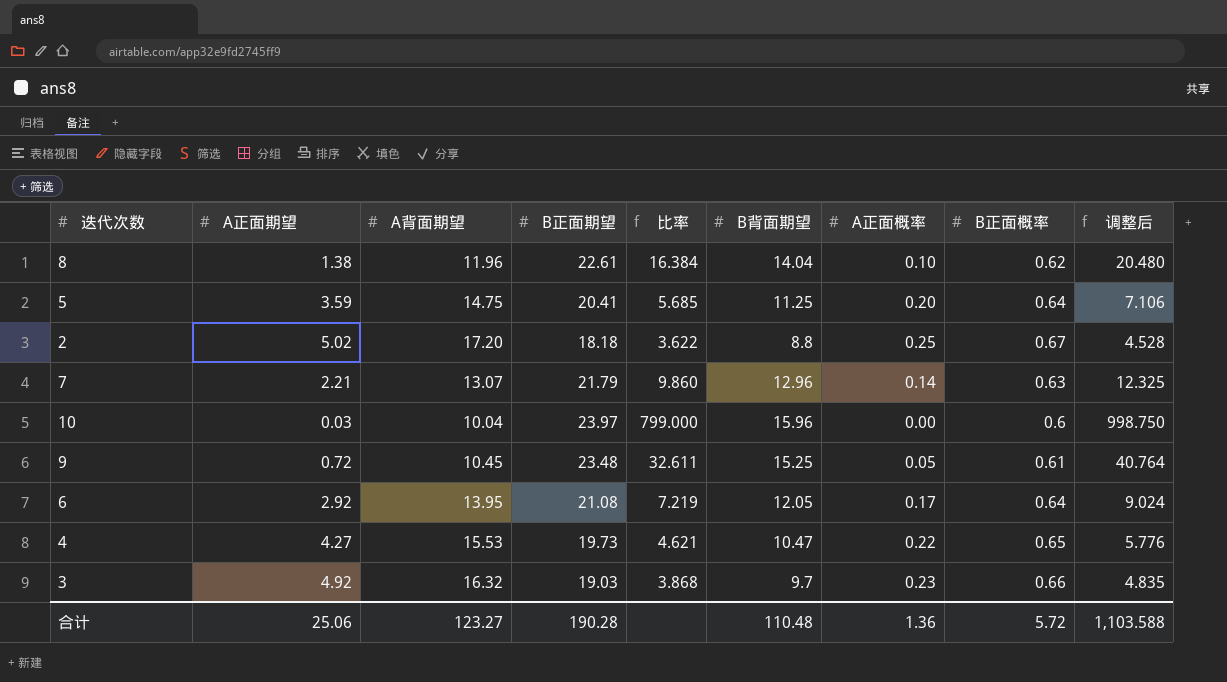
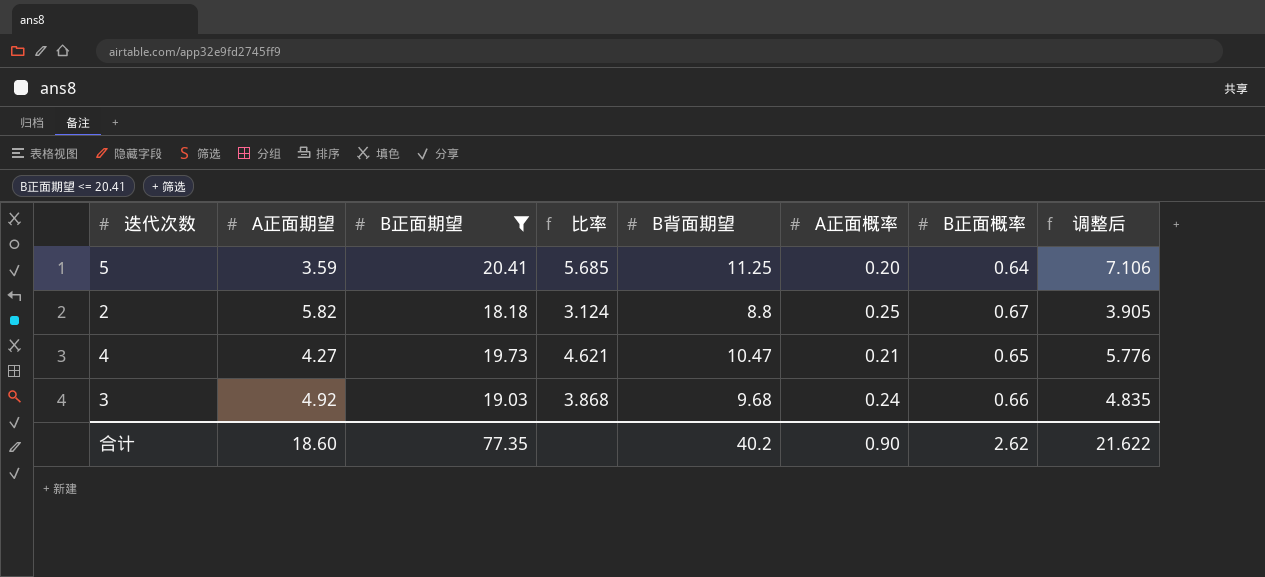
filter: none -> B正面期望 <= 20.41
column A背面期望 | position: 3 -> none
2 | A正面期望: 5.02 -> 5.82
2 | 比率: 3.622 -> 3.124
2 | 调整后: 4.528 -> 3.905
4 | A正面概率: 0.22 -> 0.21
3 | B背面期望: 9.7 -> 9.68
3 | A正面概率: 0.23 -> 0.24
合计 | A正面期望: 25.06 -> 18.60
合计 | B正面期望: 190.28 -> 77.35
合计 | B背面期望: 110.48 -> 40.2
合计 | A正面概率: 1.36 -> 0.90
合计 | B正面概率: 5.72 -> 2.62
合计 | 调整后: 1,103.588 -> 21.622

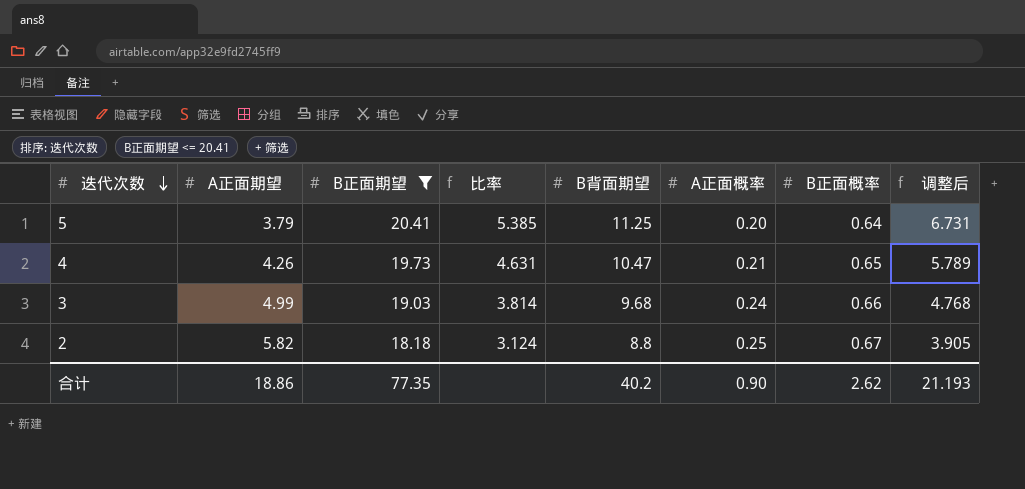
row order: none -> 迭代次数 descending
5 | A正面期望: 3.59 -> 3.79
5 | 比率: 5.685 -> 5.385
5 | 调整后: 7.106 -> 6.731
4 | A正面期望: 4.27 -> 4.26
4 | 比率: 4.621 -> 4.631
4 | 调整后: 5.776 -> 5.789
3 | A正面期望: 4.92 -> 4.99
3 | 比率: 3.868 -> 3.814
3 | 调整后: 4.835 -> 4.768
合计 | A正面期望: 18.60 -> 18.86
合计 | 调整后: 21.622 -> 21.193

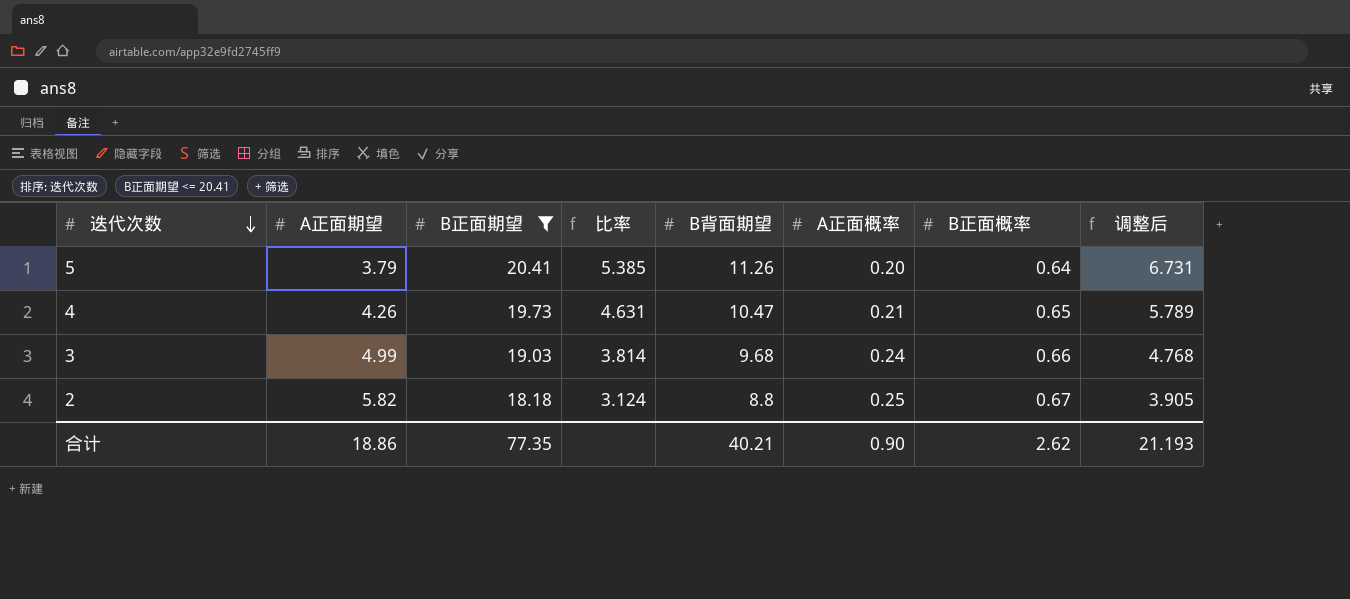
5 | B背面期望: 11.25 -> 11.26
合计 | B背面期望: 40.2 -> 40.21

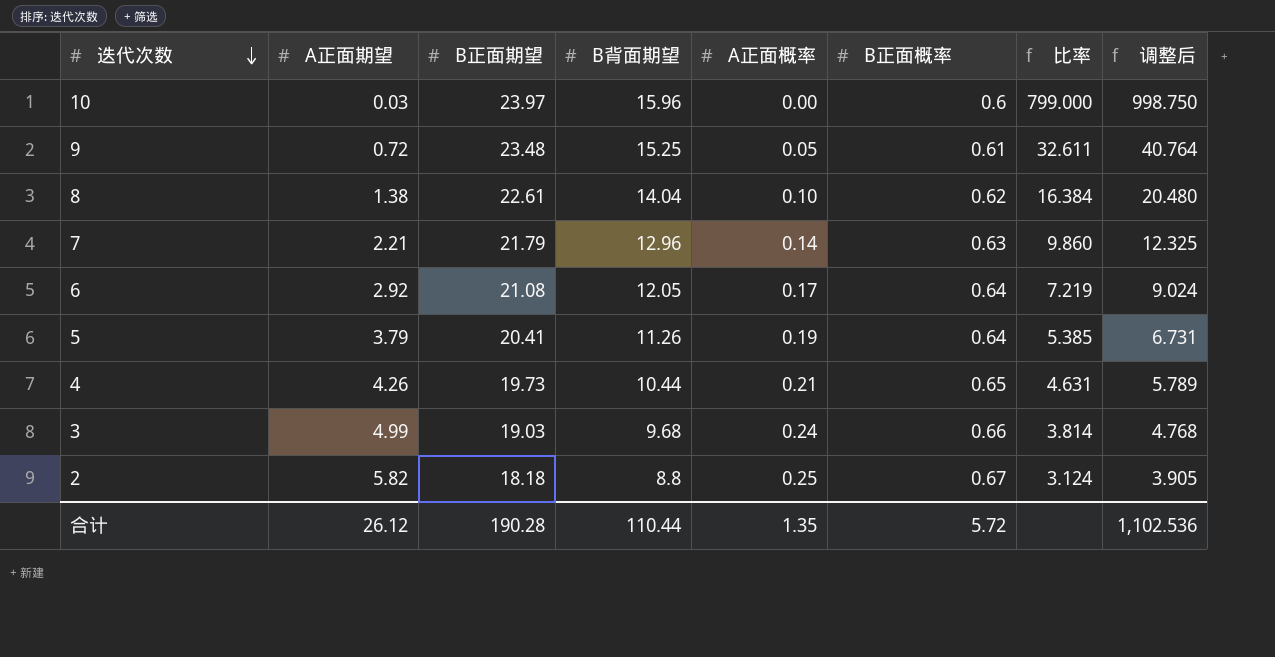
filter: B正面期望 <= 20.41 -> none
column 比率 | position: 4 -> 7
5 | A正面概率: 0.20 -> 0.19
4 | B背面期望: 10.47 -> 10.44
合计 | A正面期望: 18.86 -> 26.12
合计 | B正面期望: 77.35 -> 190.28
合计 | B背面期望: 40.21 -> 110.44
合计 | A正面概率: 0.90 -> 1.35
合计 | B正面概率: 2.62 -> 5.72
合计 | 调整后: 21.193 -> 1,102.536

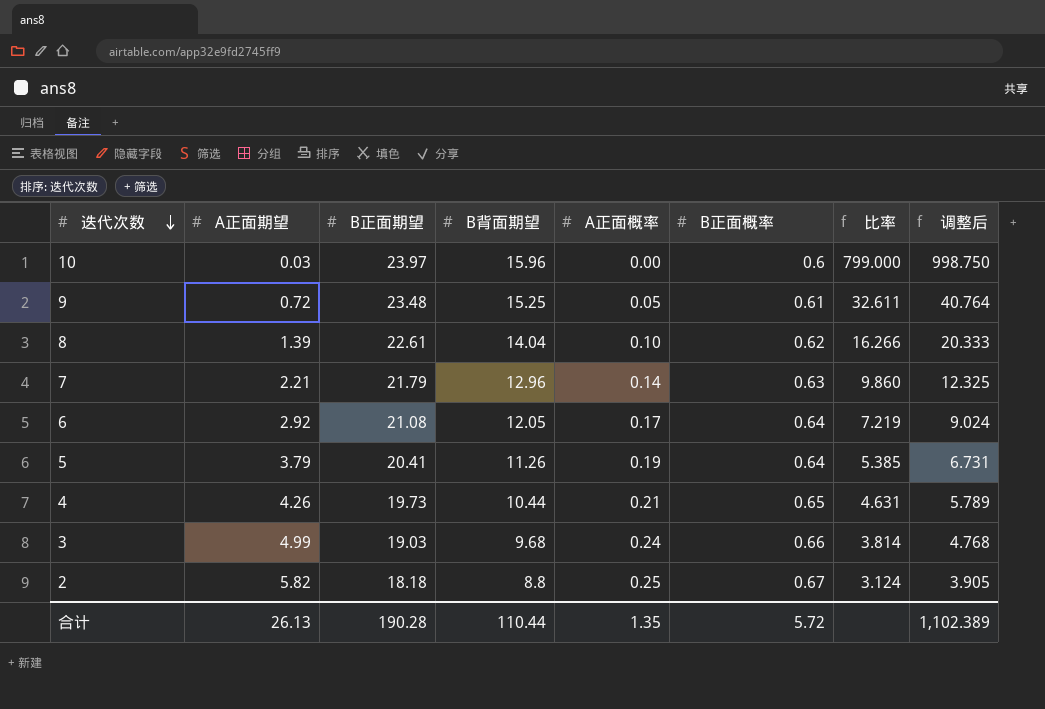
8 | A正面期望: 1.38 -> 1.39
8 | 比率: 16.384 -> 16.266
8 | 调整后: 20.480 -> 20.333
合计 | A正面期望: 26.12 -> 26.13
合计 | 调整后: 1,102.536 -> 1,102.389

